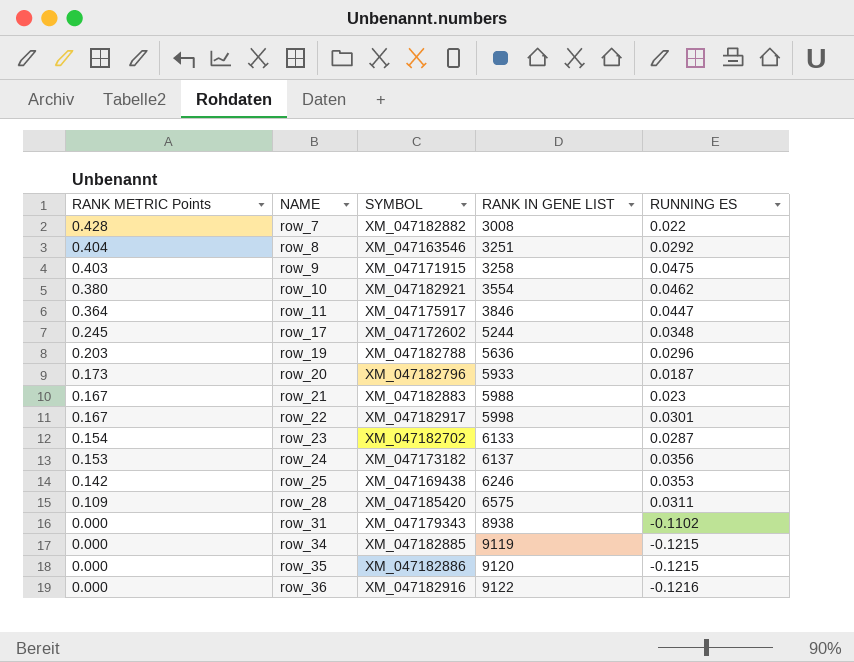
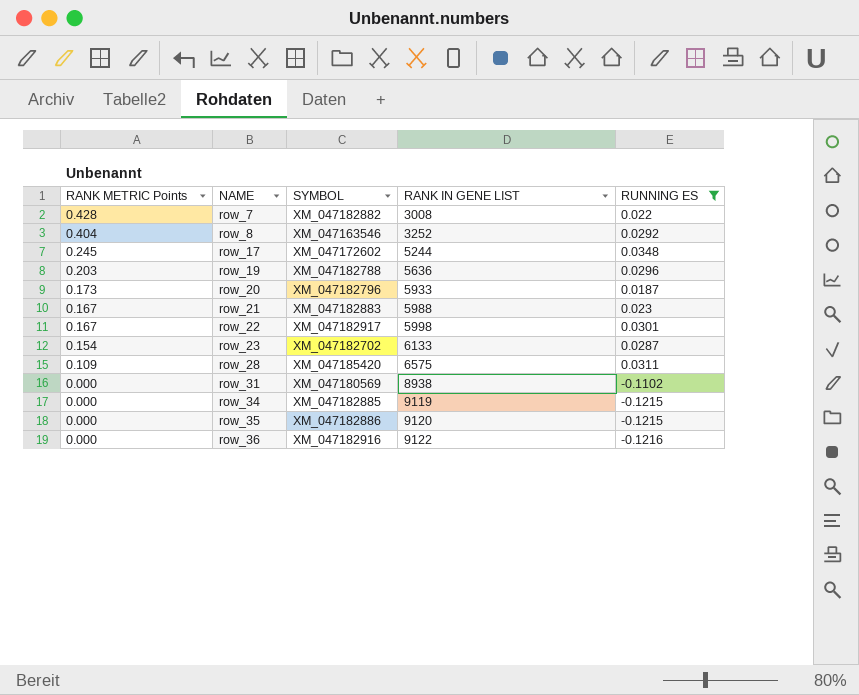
filter: none -> RUNNING ES <= 0.0348
row_8 | RANK IN GENE LIST: 3251 -> 3252
row_31 | SYMBOL: XM_047179343 -> XM_047180569

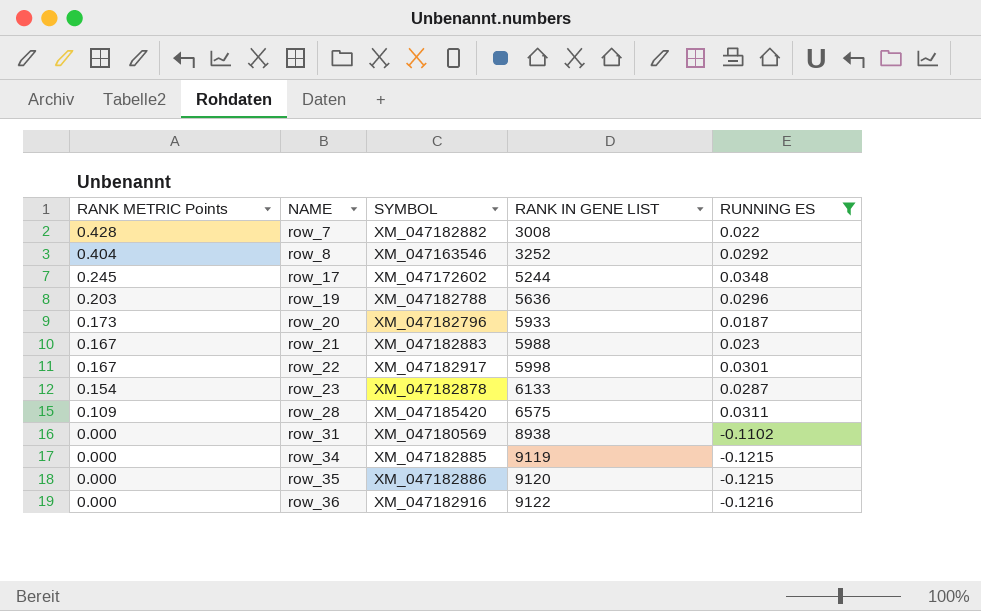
row_23 | SYMBOL: XM_047182702 -> XM_047182878

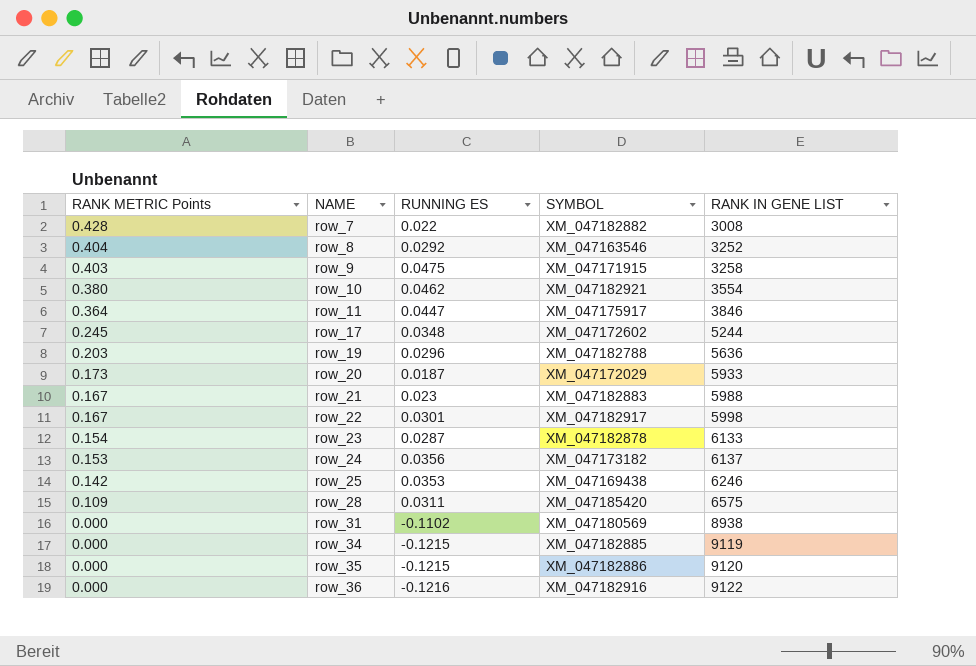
filter: RUNNING ES <= 0.0348 -> none
column RUNNING ES | position: 5 -> 3
row_20 | SYMBOL: XM_047182796 -> XM_047172029

